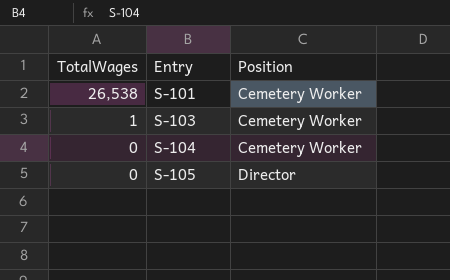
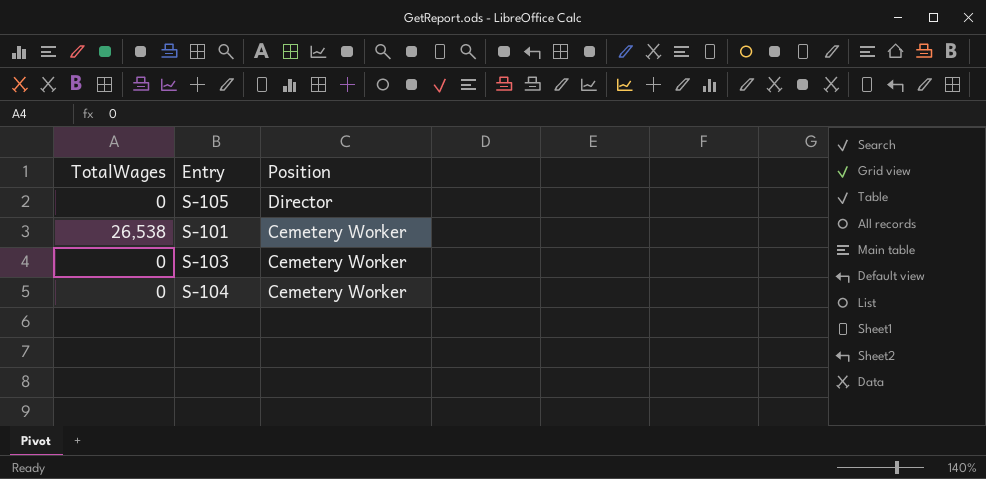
row order: TotalWages descending -> Position descending
S-103 | TotalWages: 1 -> 0

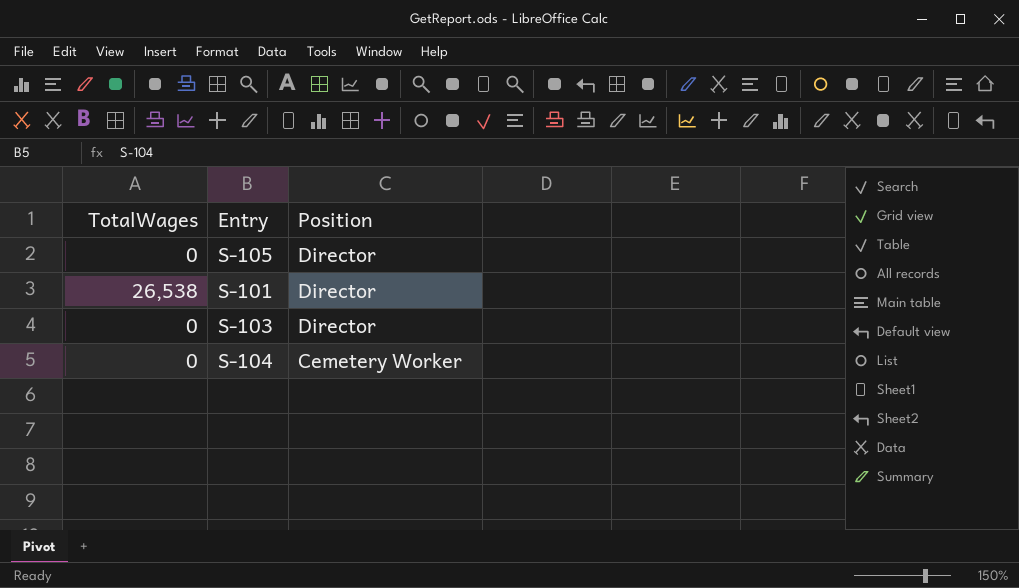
S-101 | Position: Cemetery Worker -> Director
S-103 | Position: Cemetery Worker -> Director

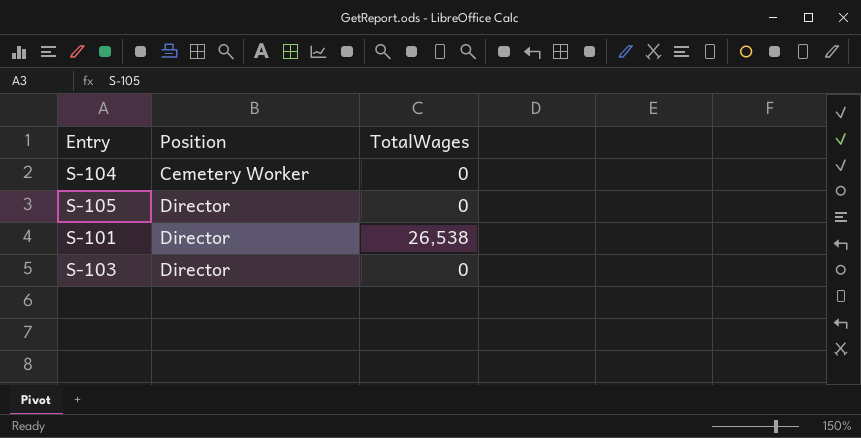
row order: Position descending -> Position ascending
column TotalWages | position: 1 -> 3

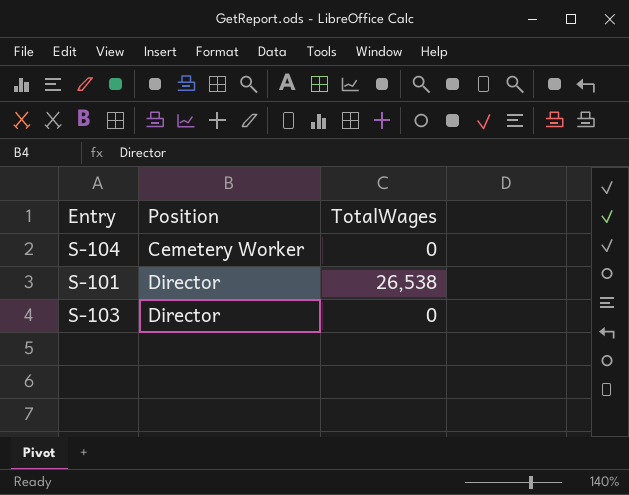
row S-105: Director | 0 -> none

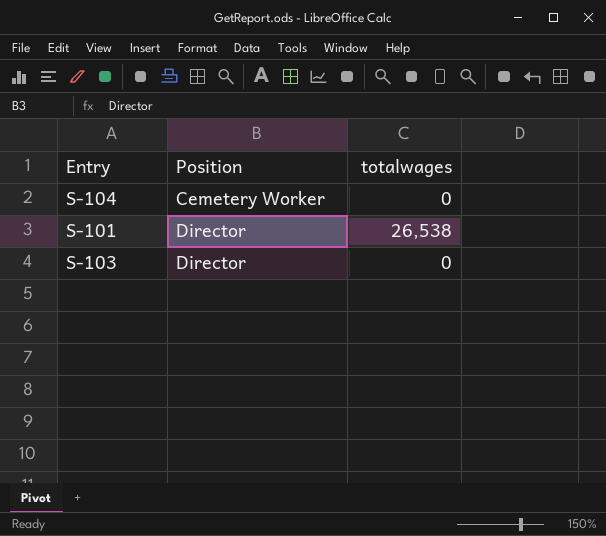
column name: TotalWages -> totalwages

